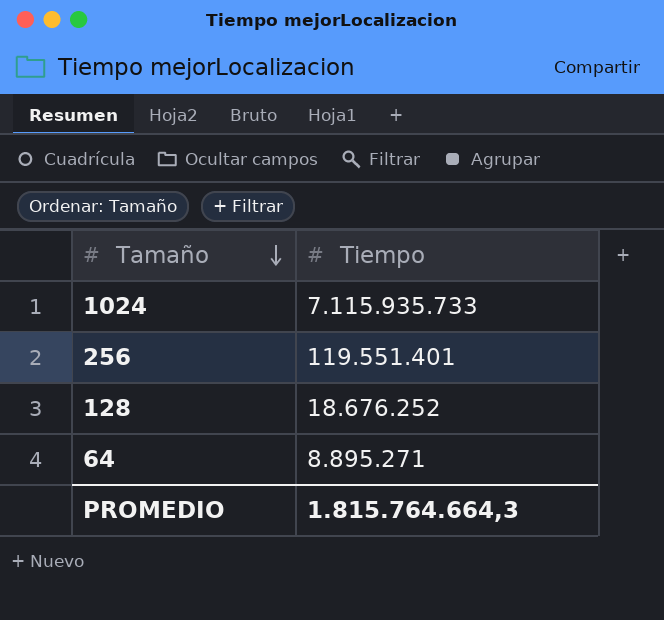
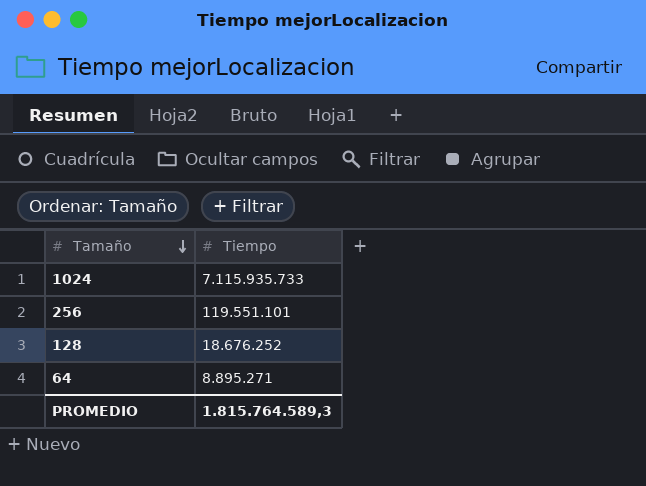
256 | Tiempo: 119.551.401 -> 119.551.101
PROMEDIO | Tiempo: 1.815.764.664,3 -> 1.815.764.589,3

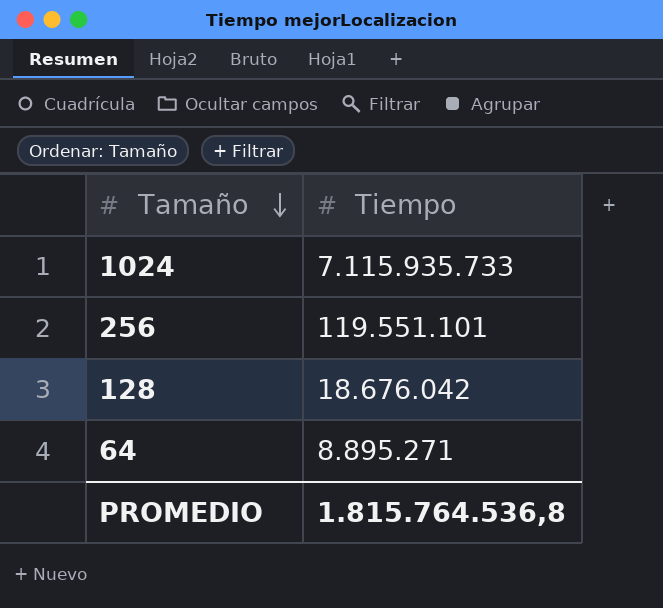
128 | Tiempo: 18.676.252 -> 18.676.042
PROMEDIO | Tiempo: 1.815.764.589,3 -> 1.815.764.536,8

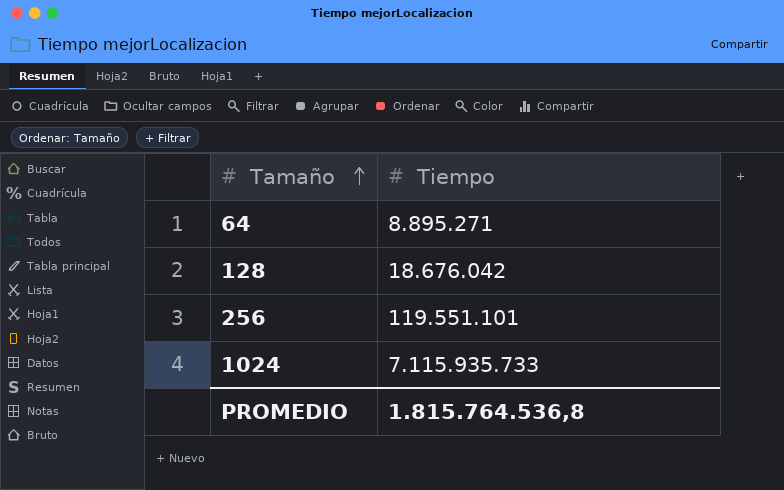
row order: Tamaño descending -> Tamaño ascending

